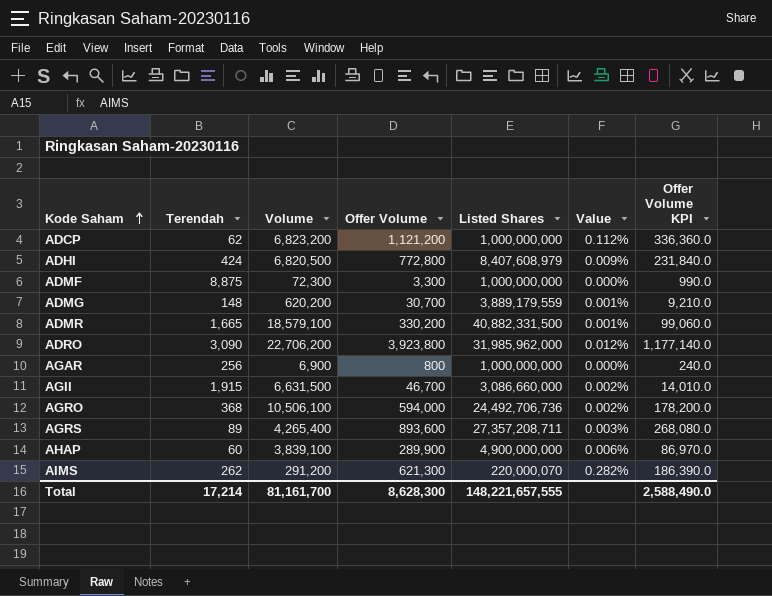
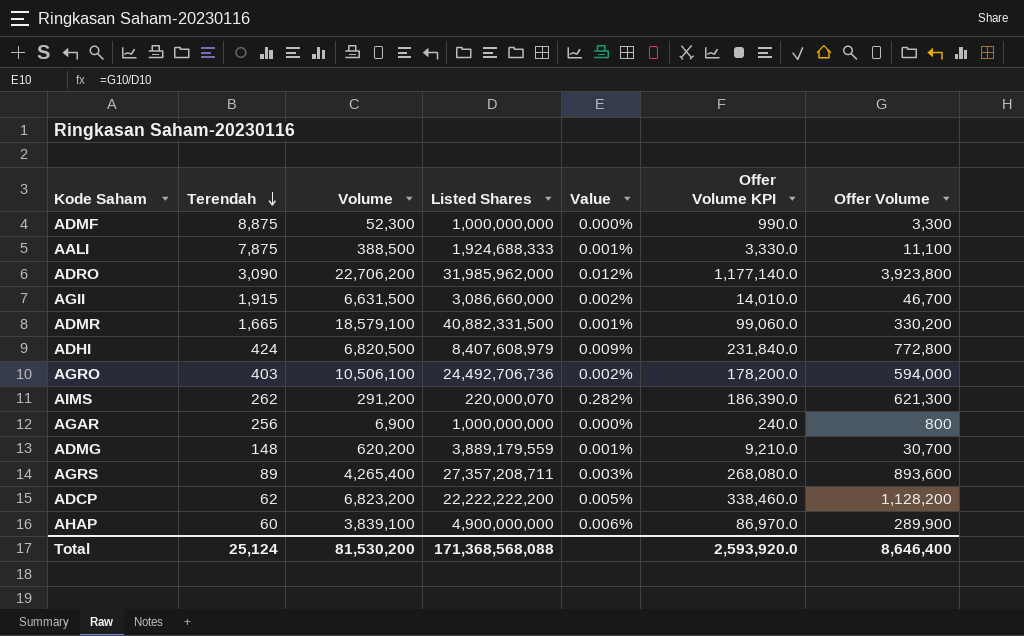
row order: Kode Saham ascending -> Terendah descending
column Offer Volume | position: 4 -> 7
ADMF | Volume: 72,300 -> 52,300
row AALI: none -> 7,875 | 388,500 | 1,924,688,333 | 0.001% | 3,330.0 | 11,100
AGRO | Terendah: 368 -> 403
ADCP | Listed Shares: 1,000,000,000 -> 22,222,222,200
ADCP | Value: 0.112% -> 0.005%
ADCP | Offer Volume KPI: 336,360.0 -> 338,460.0
ADCP | Offer Volume: 1,121,200 -> 1,128,200
Total | Terendah: 17,214 -> 25,124
Total | Volume: 81,161,700 -> 81,530,200
Total | Listed Shares: 148,221,657,555 -> 171,368,568,088
Total | Offer Volume KPI: 2,588,490.0 -> 2,593,920.0
Total | Offer Volume: 8,628,300 -> 8,646,400

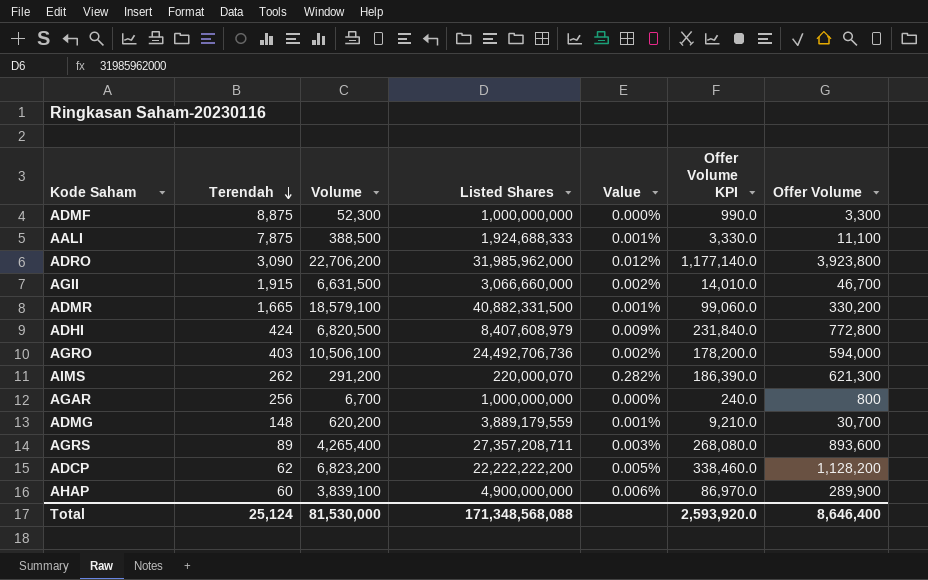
AGII | Listed Shares: 3,086,660,000 -> 3,066,660,000
AGAR | Volume: 6,900 -> 6,700
Total | Volume: 81,530,200 -> 81,530,000
Total | Listed Shares: 171,368,568,088 -> 171,348,568,088

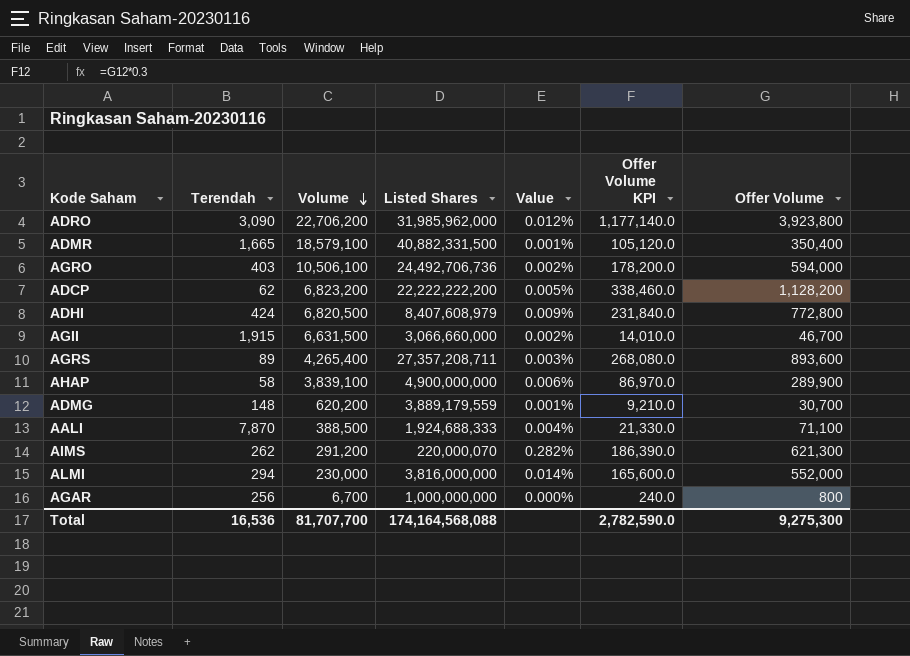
row order: Terendah descending -> Volume descending
row ADMF: 8,875 | 52,300 | 1,000,000,000 | 0.000% | 990.0 | 3,300 -> none
ADMR | Offer Volume KPI: 99,060.0 -> 105,120.0
ADMR | Offer Volume: 330,200 -> 350,400
AHAP | Terendah: 60 -> 58
AALI | Terendah: 7,875 -> 7,870
AALI | Value: 0.001% -> 0.004%
AALI | Offer Volume KPI: 3,330.0 -> 21,330.0
AALI | Offer Volume: 11,100 -> 71,100
row ALMI: none -> 294 | 230,000 | 3,816,000,000 | 0.014% | 165,600.0 | 552,000
Total | Terendah: 25,124 -> 16,536
Total | Volume: 81,530,000 -> 81,707,700
Total | Listed Shares: 171,348,568,088 -> 174,164,568,088
Total | Offer Volume KPI: 2,593,920.0 -> 2,782,590.0
Total | Offer Volume: 8,646,400 -> 9,275,300

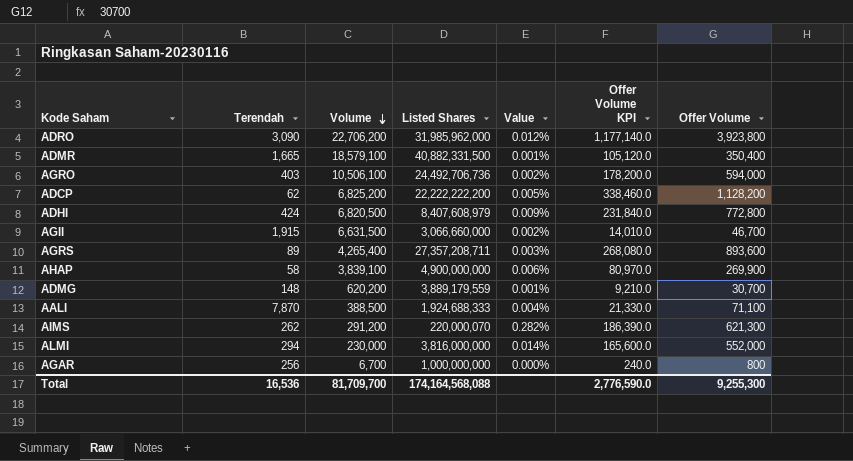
ADCP | Volume: 6,823,200 -> 6,825,200
AHAP | Offer Volume KPI: 86,970.0 -> 80,970.0
AHAP | Offer Volume: 289,900 -> 269,900
Total | Volume: 81,707,700 -> 81,709,700
Total | Offer Volume KPI: 2,782,590.0 -> 2,776,590.0
Total | Offer Volume: 9,275,300 -> 9,255,300

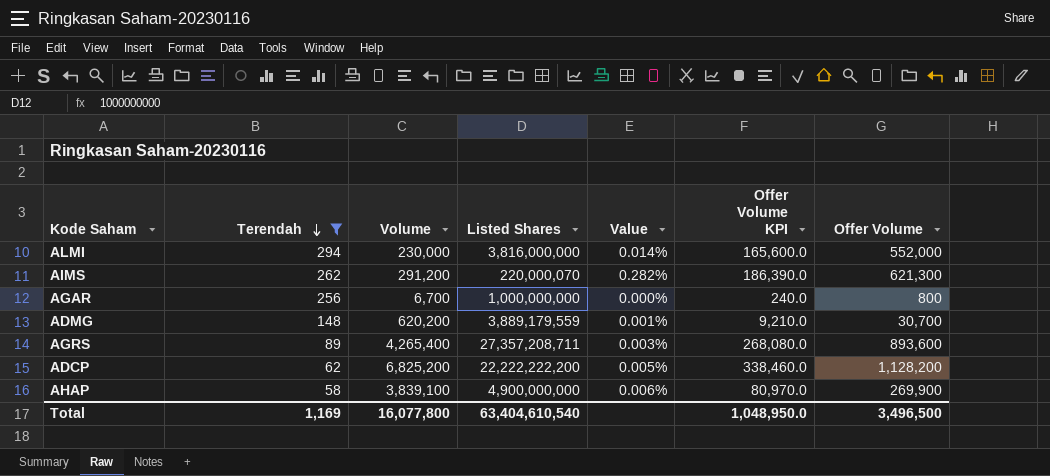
filter: none -> Terendah <= 294
row order: Volume descending -> Terendah descending
Total | Terendah: 16,536 -> 1,169
Total | Volume: 81,709,700 -> 16,077,800
Total | Listed Shares: 174,164,568,088 -> 63,404,610,540
Total | Offer Volume KPI: 2,776,590.0 -> 1,048,950.0
Total | Offer Volume: 9,255,300 -> 3,496,500

